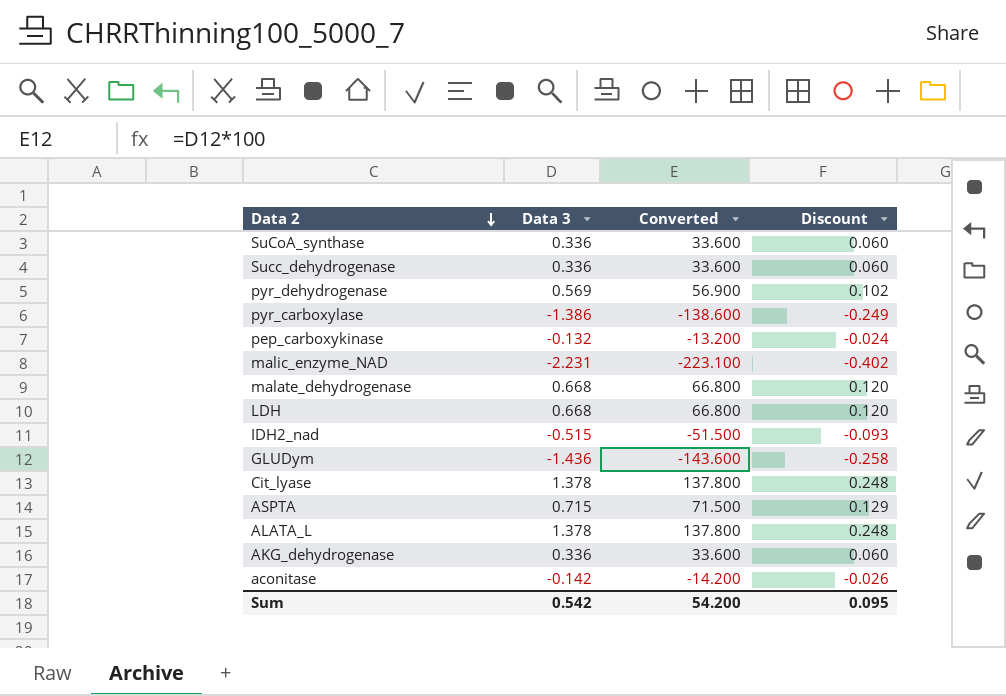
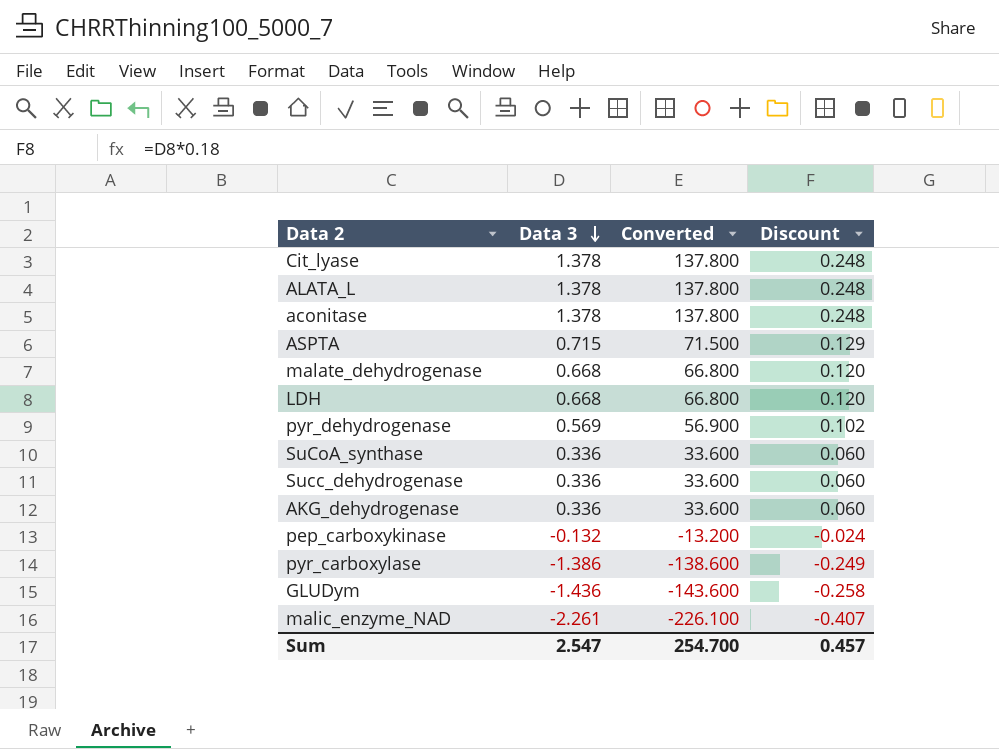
row order: Data 2 descending -> Data 3 descending
row IDH2_nad: -0.515 | -51.500 | -0.093 -> none
aconitase | Data 3: -0.142 -> 1.378
aconitase | Converted: -14.200 -> 137.800
aconitase | Discount: -0.026 -> 0.248
malic_enzyme_NAD | Data 3: -2.231 -> -2.261
malic_enzyme_NAD | Converted: -223.100 -> -226.100
malic_enzyme_NAD | Discount: -0.402 -> -0.407
Sum | Data 3: 0.542 -> 2.547
Sum | Converted: 54.200 -> 254.700
Sum | Discount: 0.095 -> 0.457

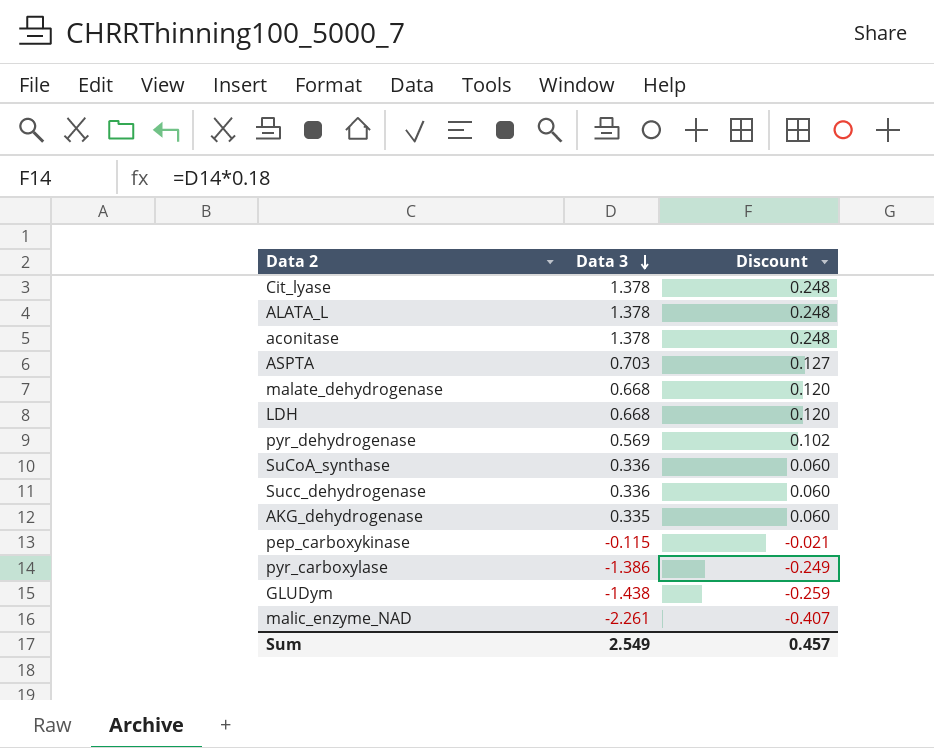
column Converted | formula: [Data 3] * 100 -> none
ASPTA | Data 3: 0.715 -> 0.703
ASPTA | Discount: 0.129 -> 0.127
AKG_dehydrogenase | Data 3: 0.336 -> 0.335
pep_carboxykinase | Data 3: -0.132 -> -0.115
pep_carboxykinase | Discount: -0.024 -> -0.021
GLUDym | Data 3: -1.436 -> -1.438
GLUDym | Discount: -0.258 -> -0.259
Sum | Data 3: 2.547 -> 2.549

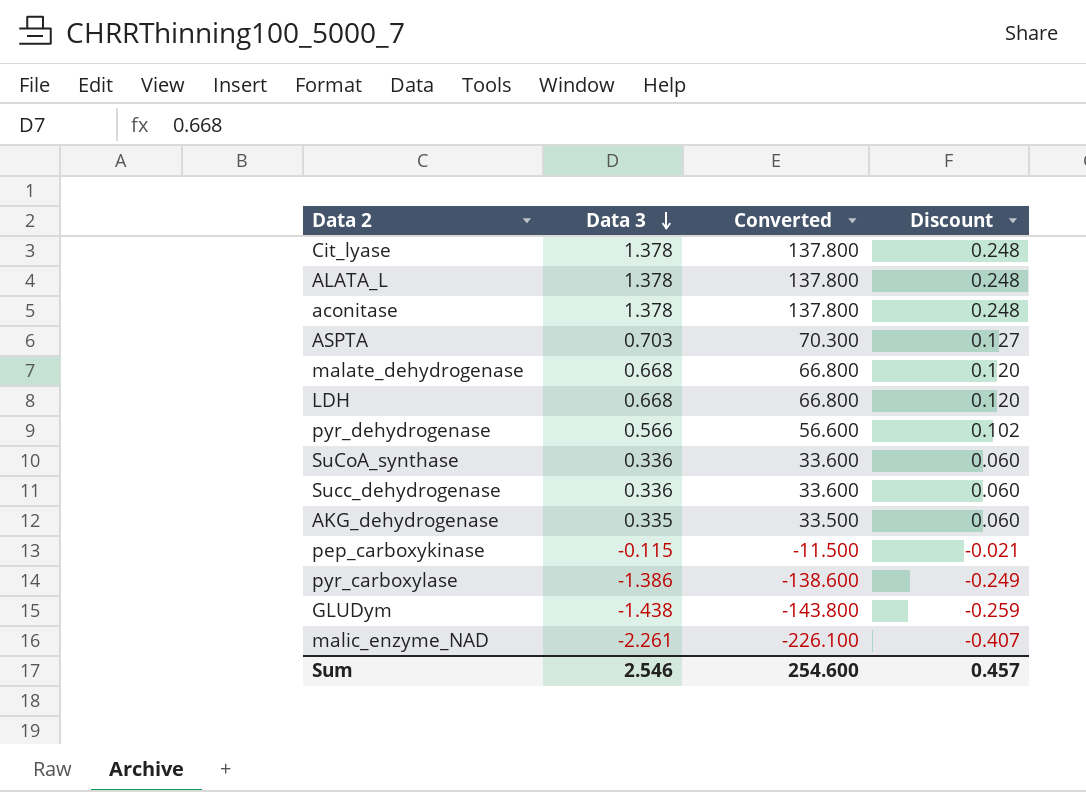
column Converted | formula: none -> [Data 3] * 100
pyr_dehydrogenase | Data 3: 0.569 -> 0.566
Sum | Data 3: 2.549 -> 2.546

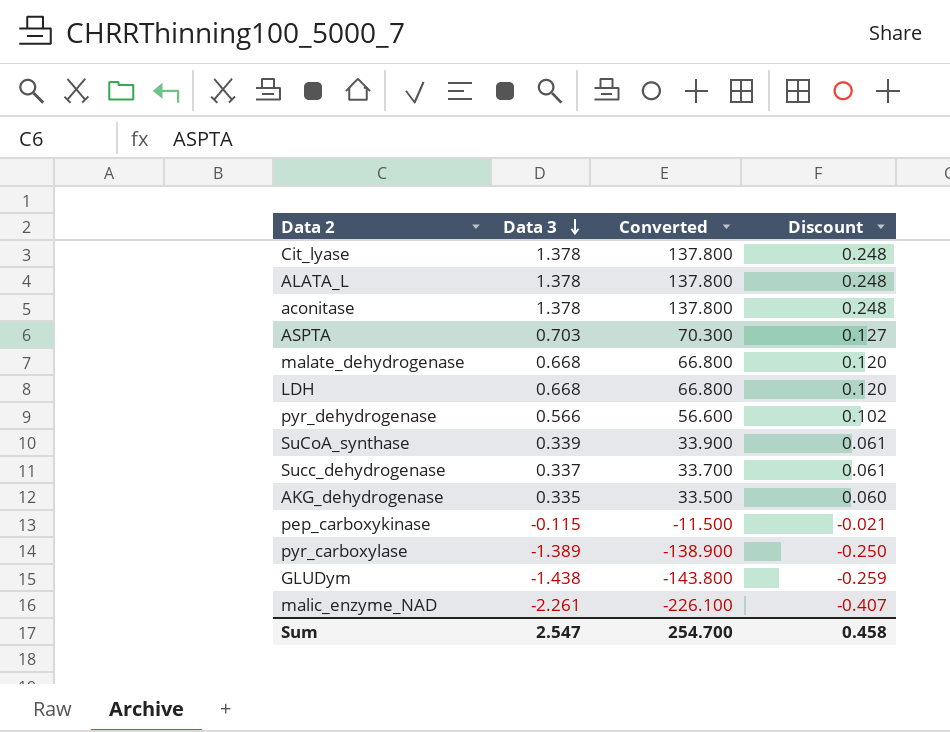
SuCoA_synthase | Data 3: 0.336 -> 0.339
SuCoA_synthase | Converted: 33.600 -> 33.900
SuCoA_synthase | Discount: 0.060 -> 0.061
Succ_dehydrogenase | Data 3: 0.336 -> 0.337
Succ_dehydrogenase | Converted: 33.600 -> 33.700
Succ_dehydrogenase | Discount: 0.060 -> 0.061
pyr_carboxylase | Data 3: -1.386 -> -1.389
pyr_carboxylase | Converted: -138.600 -> -138.900
pyr_carboxylase | Discount: -0.249 -> -0.250
Sum | Data 3: 2.546 -> 2.547
Sum | Converted: 254.600 -> 254.700
Sum | Discount: 0.457 -> 0.458

